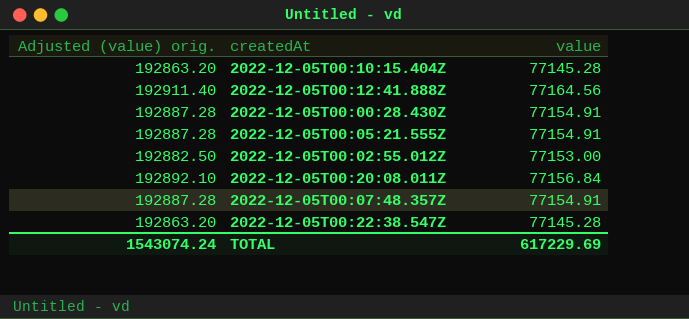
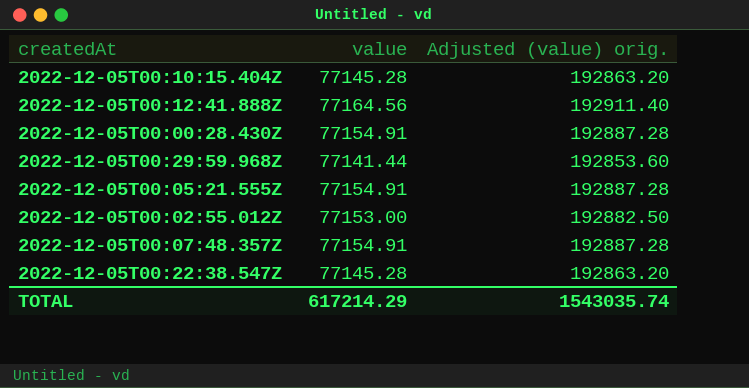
column Adjusted (value) orig. | position: 1 -> 3
row 2022-12-05T00:20:08.011Z: 192892.10 | 77156.84 -> none
row 2022-12-05T00:29:59.968Z: none -> 77141.44 | 192853.60
TOTAL | value: 617229.69 -> 617214.29
TOTAL | Adjusted (value) orig.: 1543074.24 -> 1543035.74

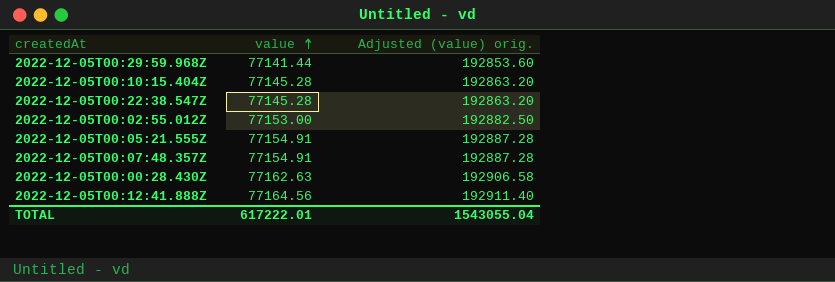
row order: none -> value ascending
2022-12-05T00:00:28.430Z | value: 77154.91 -> 77162.63
2022-12-05T00:00:28.430Z | Adjusted (value) orig.: 192887.28 -> 192906.58
TOTAL | value: 617214.29 -> 617222.01
TOTAL | Adjusted (value) orig.: 1543035.74 -> 1543055.04

